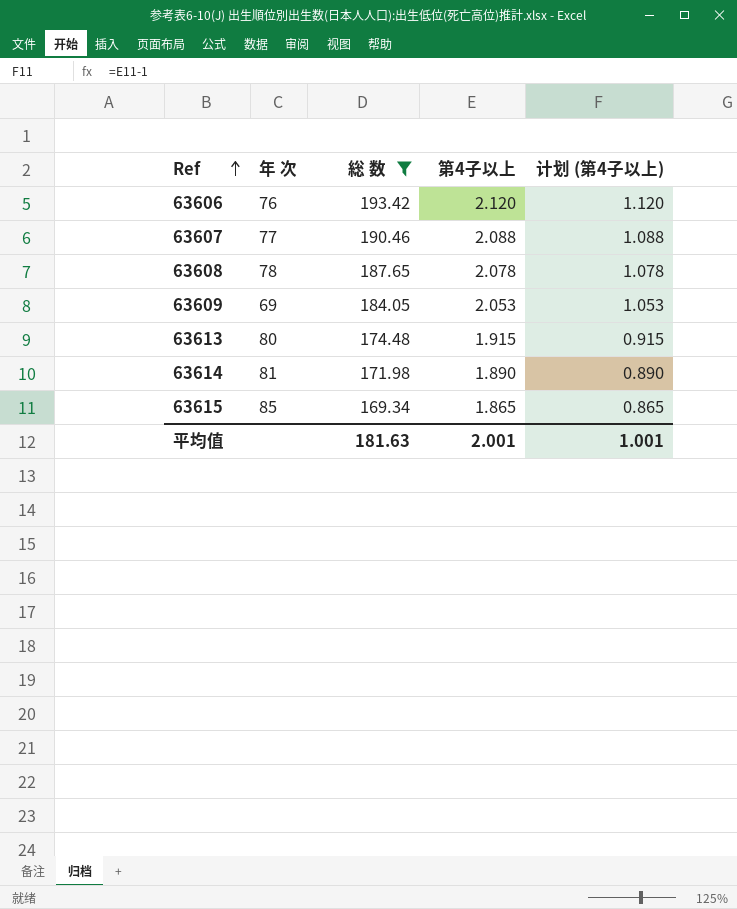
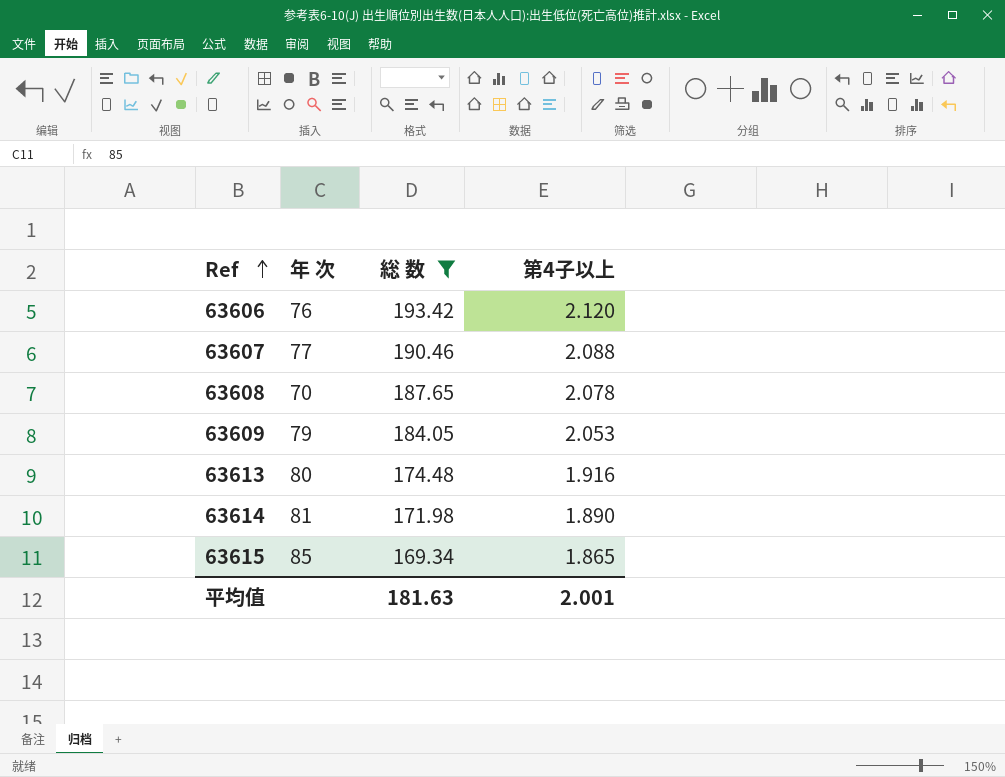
column 计划 (第4子以上) | formula: [第4子以上] - 1 -> none
63608 | 年 次: 78 -> 70
63609 | 年 次: 69 -> 79
63613 | 第4子以上: 1.915 -> 1.916

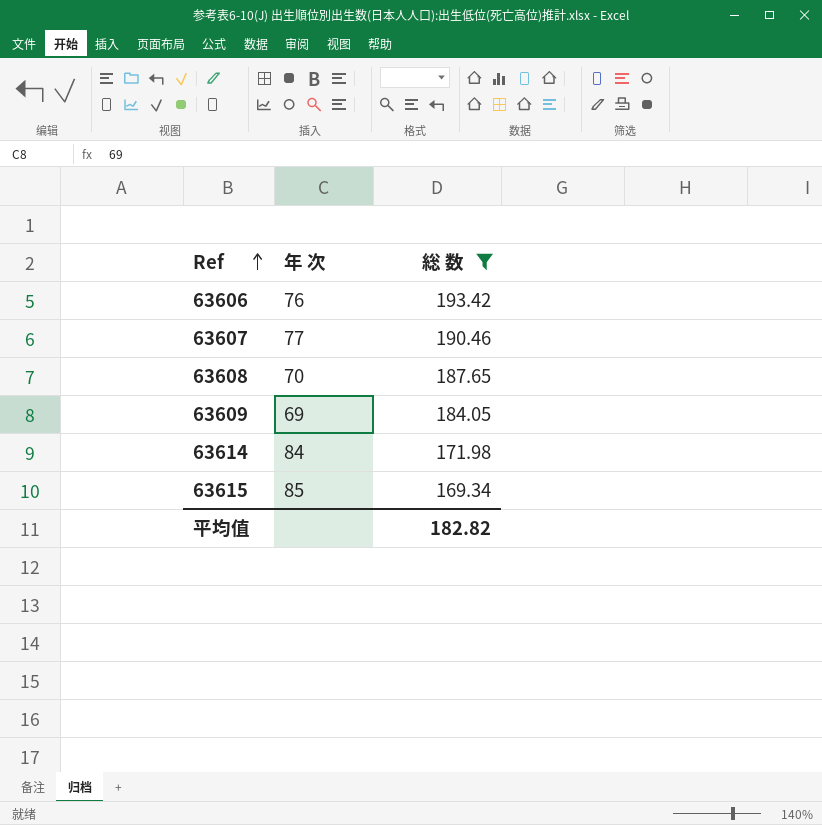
column 第4子以上 | position: 4 -> none
row 63613: 80 | 174.48 | 1.916 -> none
63609 | 年 次: 79 -> 69
63614 | 年 次: 81 -> 84
平均值 | 総 数: 181.63 -> 182.82

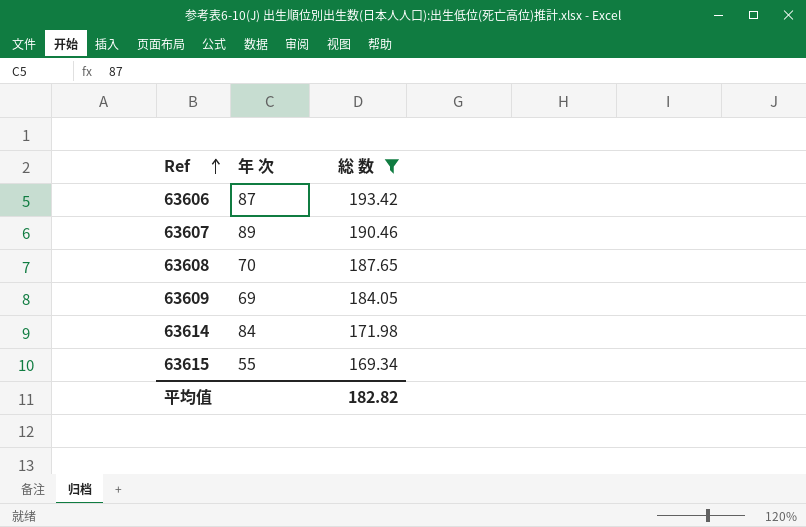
63606 | 年 次: 76 -> 87
63607 | 年 次: 77 -> 89
63615 | 年 次: 85 -> 55

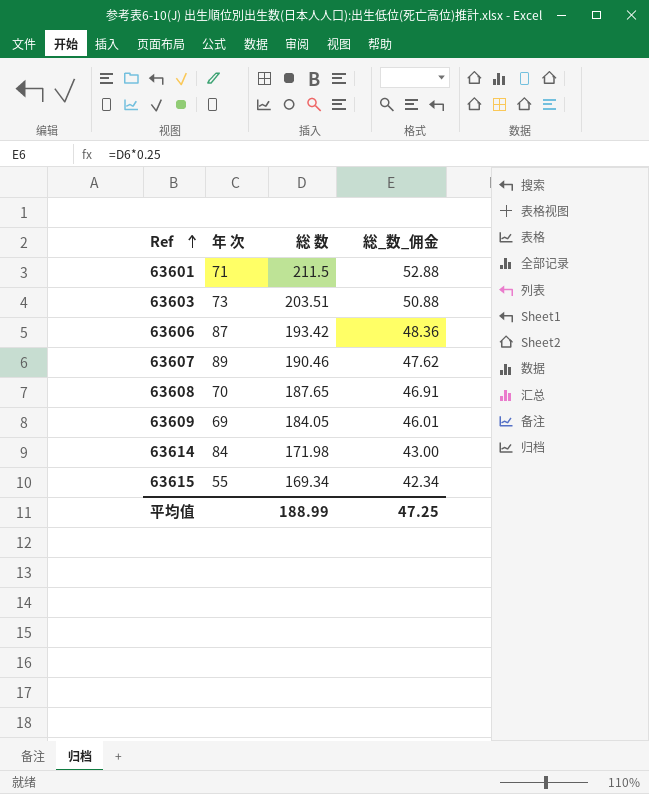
filter: 総 数 <= 193.42 -> none
column 総_数_佣金 | formula: none -> [総 数] * 0.25
平均值 | 総 数: 182.82 -> 188.99

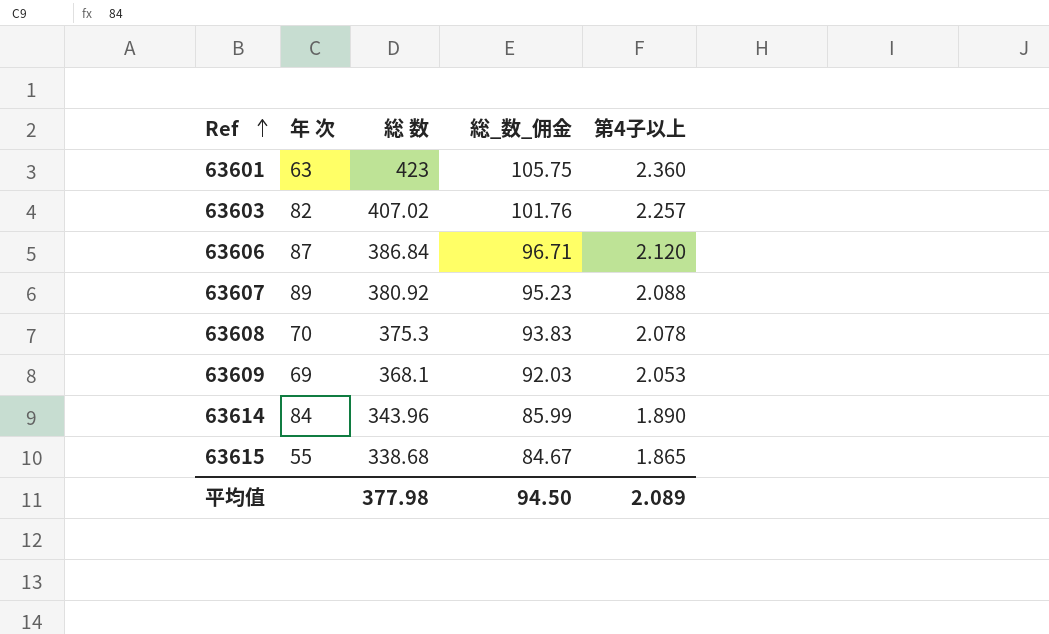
column 第4子以上 | position: none -> 5
63601 | 年 次: 71 -> 63
63601 | 総 数: 211.5 -> 423
63601 | 総_数_佣金: 52.88 -> 105.75
63603 | 年 次: 73 -> 82
63603 | 総 数: 203.51 -> 407.02
63603 | 総_数_佣金: 50.88 -> 101.76
63606 | 総 数: 193.42 -> 386.84
63606 | 総_数_佣金: 48.36 -> 96.71
63607 | 総 数: 190.46 -> 380.92
63607 | 総_数_佣金: 47.62 -> 95.23
63608 | 総 数: 187.65 -> 375.3
63608 | 総_数_佣金: 46.91 -> 93.83
63609 | 総 数: 184.05 -> 368.1
63609 | 総_数_佣金: 46.01 -> 92.03
63614 | 総 数: 171.98 -> 343.96
63614 | 総_数_佣金: 43.00 -> 85.99
63615 | 総 数: 169.34 -> 338.68
63615 | 総_数_佣金: 42.34 -> 84.67
平均值 | 総 数: 188.99 -> 377.98
平均值 | 総_数_佣金: 47.25 -> 94.50

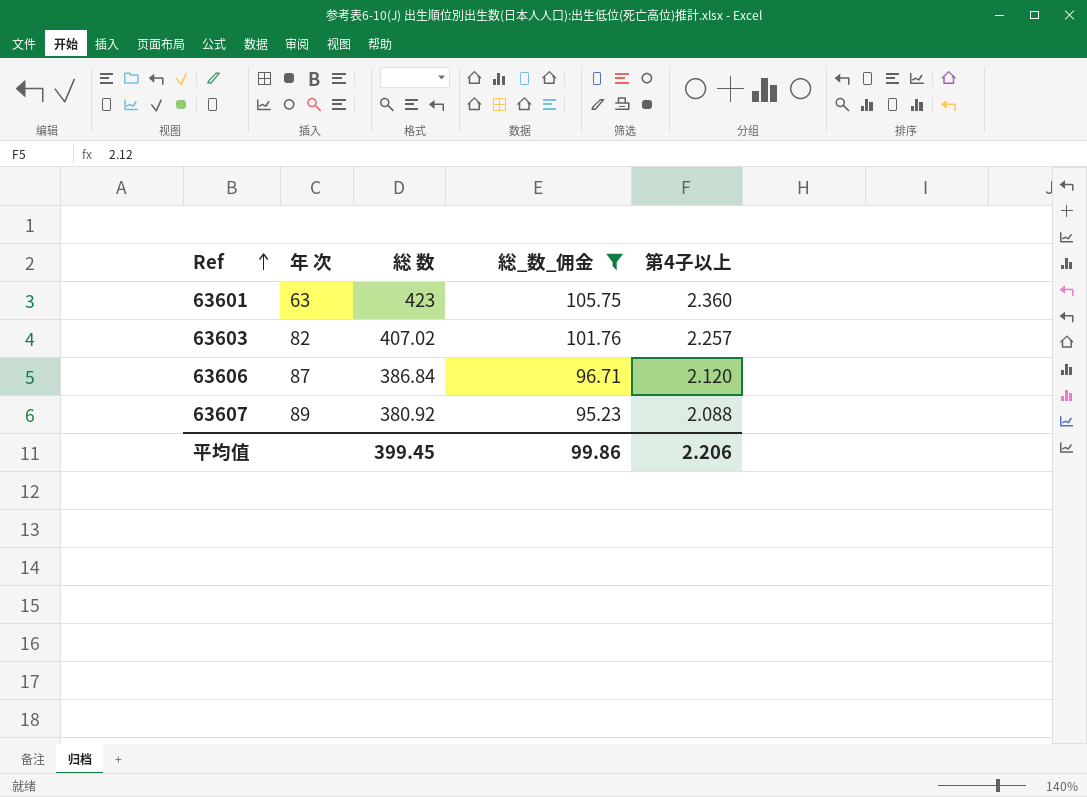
filter: none -> 総_数_佣金 >= 95.23
平均值 | 総 数: 377.98 -> 399.45
平均值 | 総_数_佣金: 94.50 -> 99.86
平均值 | 第4子以上: 2.089 -> 2.206

